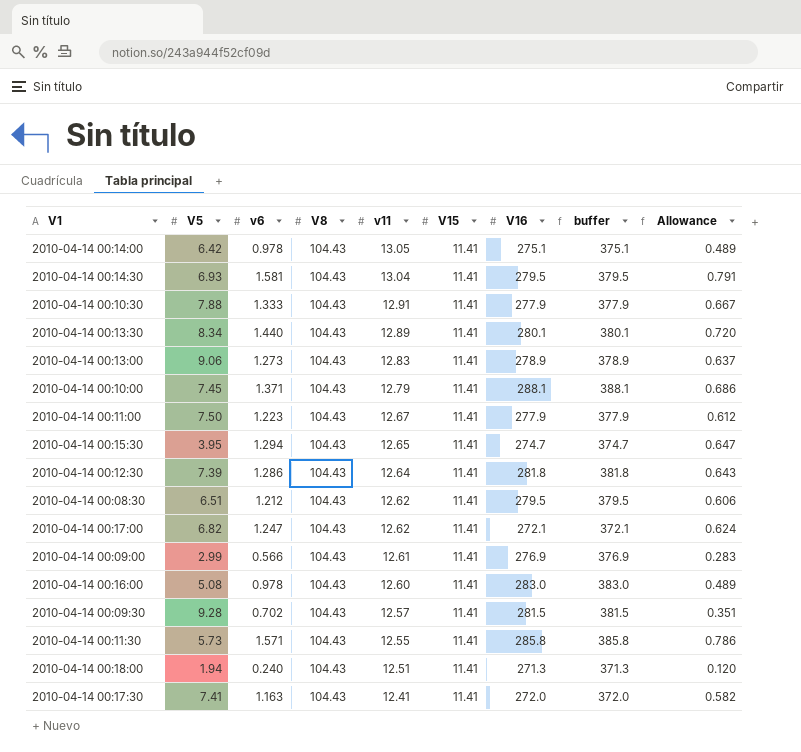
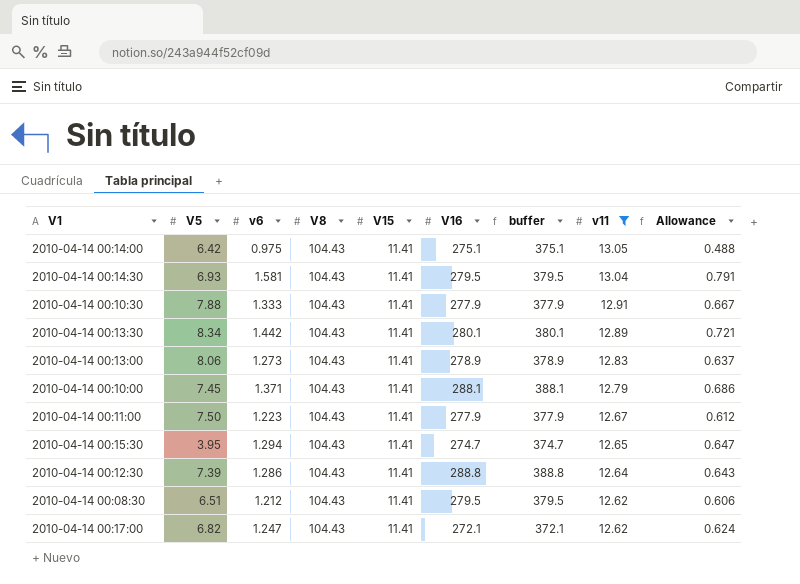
filter: none -> v11 >= 12.62
column v11 | position: 5 -> 8
2010-04-14 00:14:00 | v6: 0.978 -> 0.975
2010-04-14 00:14:00 | Allowance: 0.489 -> 0.488
2010-04-14 00:13:30 | v6: 1.440 -> 1.442
2010-04-14 00:13:30 | Allowance: 0.720 -> 0.721
2010-04-14 00:13:00 | V5: 9.06 -> 8.06
2010-04-14 00:12:30 | V16: 281.8 -> 288.8
2010-04-14 00:12:30 | buffer: 381.8 -> 388.8

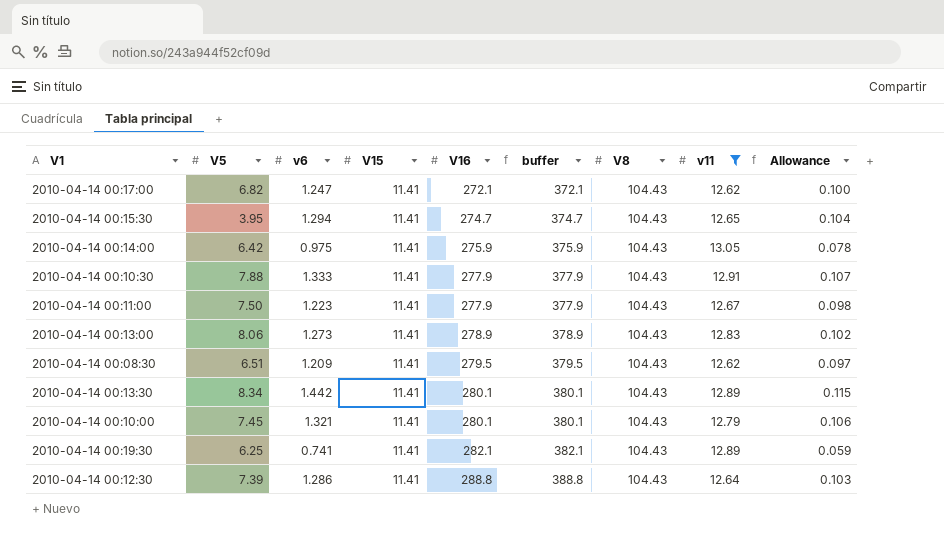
row order: v11 descending -> V16 ascending
column V8 | position: 4 -> 7
column Allowance | formula: [v6] * 0.5 -> [v6] * 0.08
row 2010-04-14 00:14:30: 6.93 | 1.581 | 104.43 | 11.41 | 279.5 | 379.5 | 13.04 | 0.791 -> none
2010-04-14 00:14:00 | V16: 275.1 -> 275.9
2010-04-14 00:14:00 | buffer: 375.1 -> 375.9
2010-04-14 00:08:30 | v6: 1.212 -> 1.209
2010-04-14 00:10:00 | v6: 1.371 -> 1.321
2010-04-14 00:10:00 | V16: 288.1 -> 280.1
2010-04-14 00:10:00 | buffer: 388.1 -> 380.1
row 2010-04-14 00:19:30: none -> 6.25 | 0.741 | 11.41 | 282.1 | 382.1 | 104.43 | 12.89 | 0.059

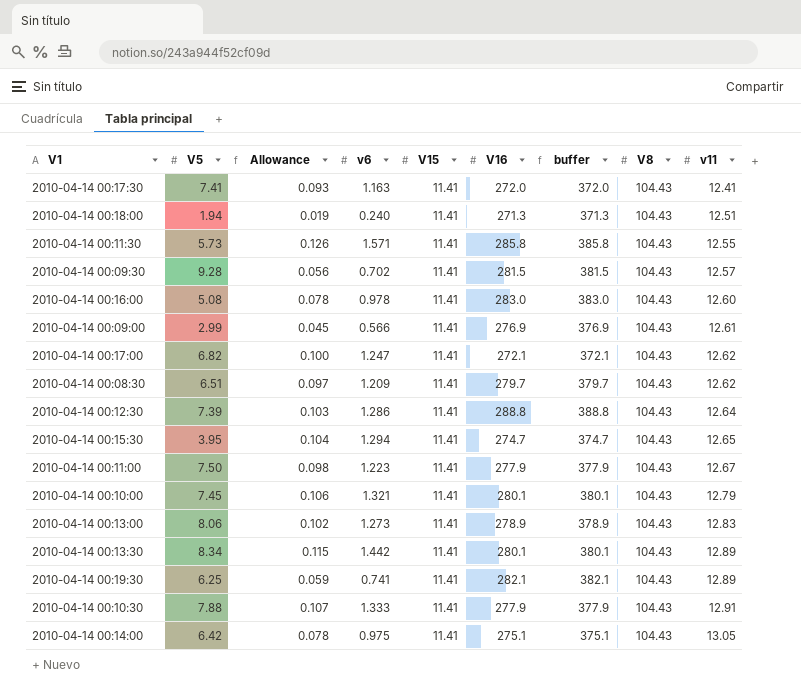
filter: v11 >= 12.62 -> none
row order: V16 ascending -> v11 ascending
column Allowance | position: 9 -> 3
2010-04-14 00:08:30 | V16: 279.5 -> 279.7
2010-04-14 00:08:30 | buffer: 379.5 -> 379.7
2010-04-14 00:14:00 | V16: 275.9 -> 275.1
2010-04-14 00:14:00 | buffer: 375.9 -> 375.1

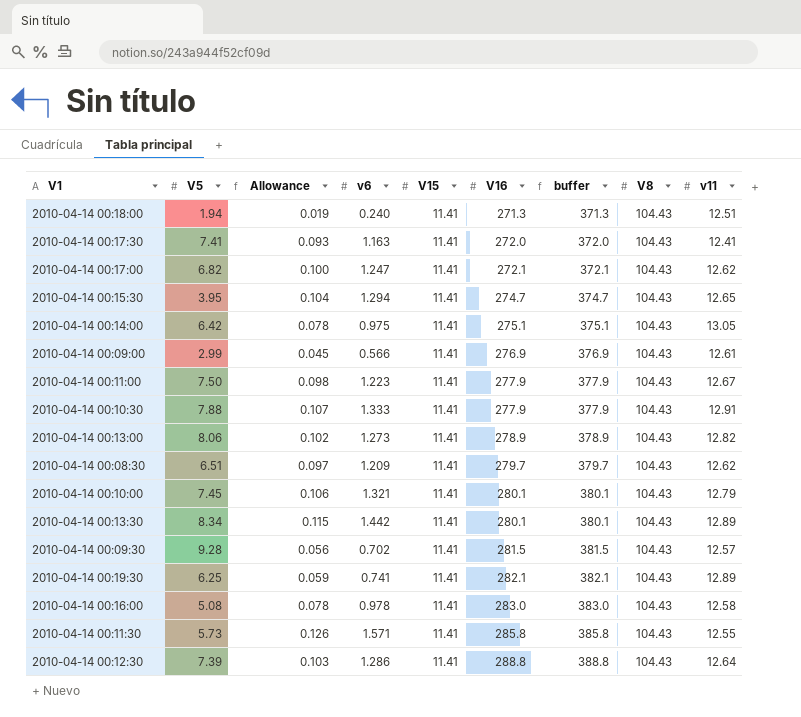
row order: v11 ascending -> V16 ascending
2010-04-14 00:13:00 | v11: 12.83 -> 12.82
2010-04-14 00:16:00 | v11: 12.60 -> 12.58

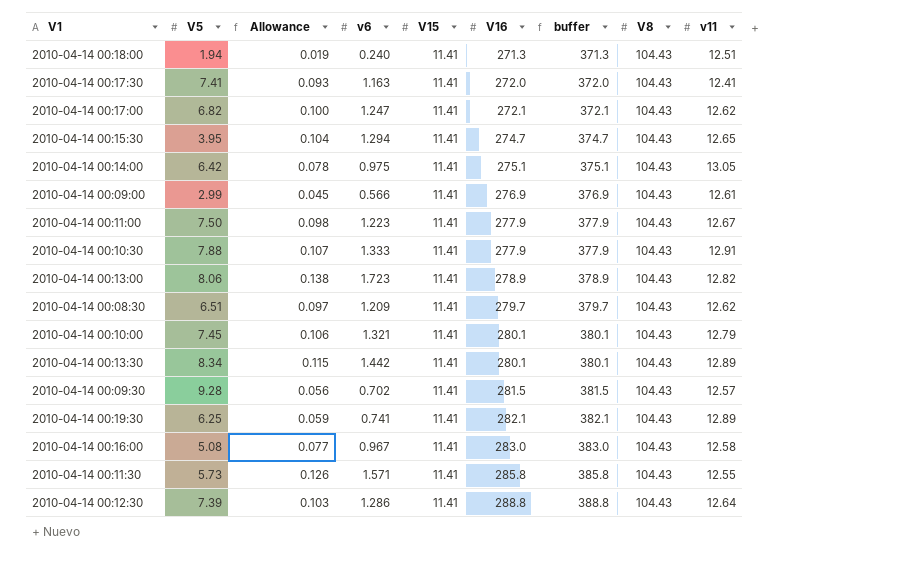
2010-04-14 00:13:00 | Allowance: 0.102 -> 0.138
2010-04-14 00:13:00 | v6: 1.273 -> 1.723
2010-04-14 00:16:00 | Allowance: 0.078 -> 0.077
2010-04-14 00:16:00 | v6: 0.978 -> 0.967

